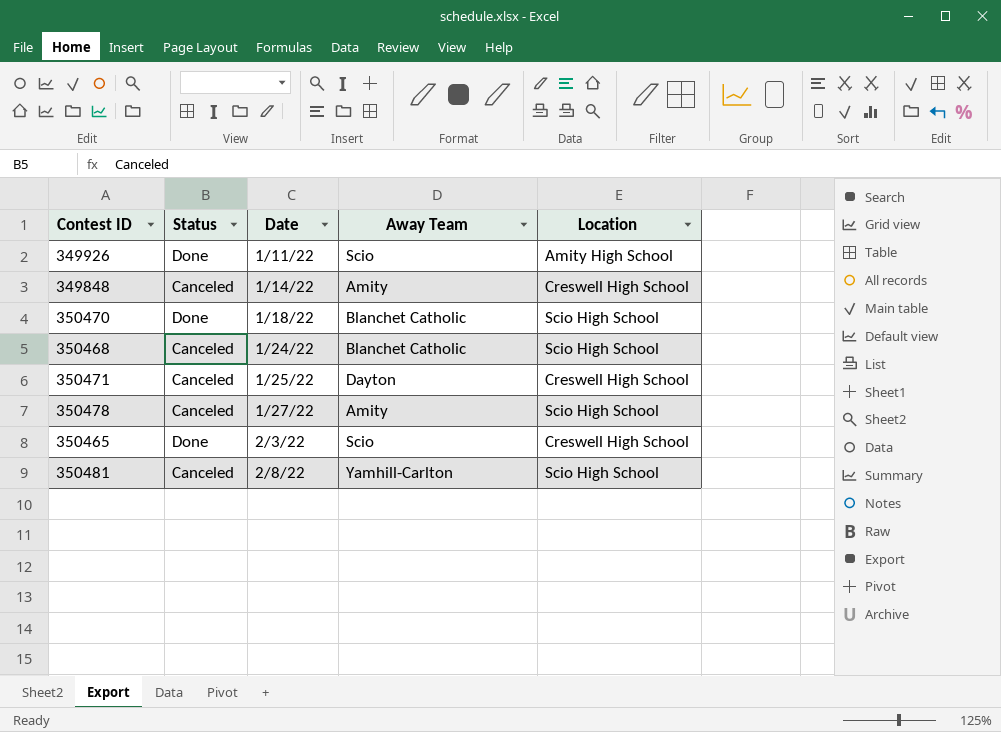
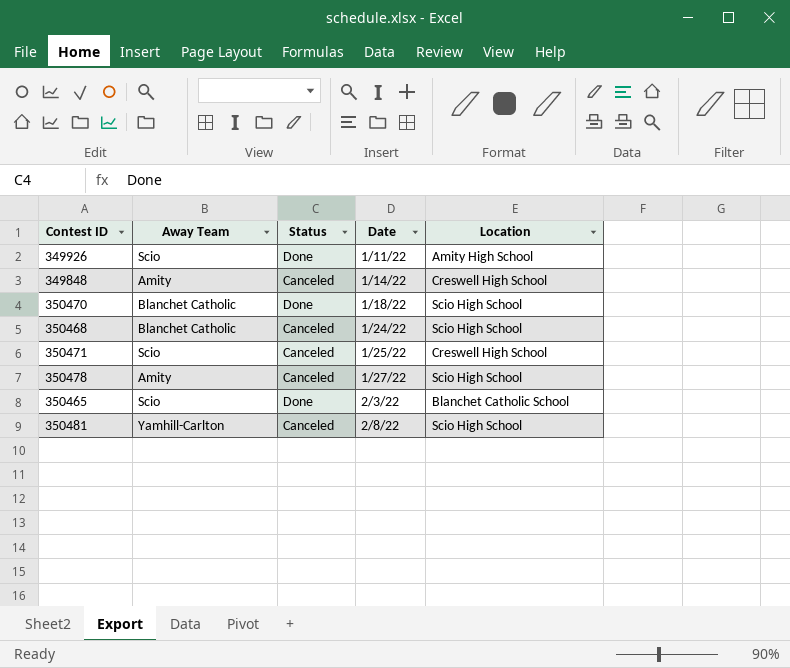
column Away Team | position: 4 -> 2
350471 | Away Team: Dayton -> Scio
350465 | Location: Creswell High School -> Blanchet Catholic School

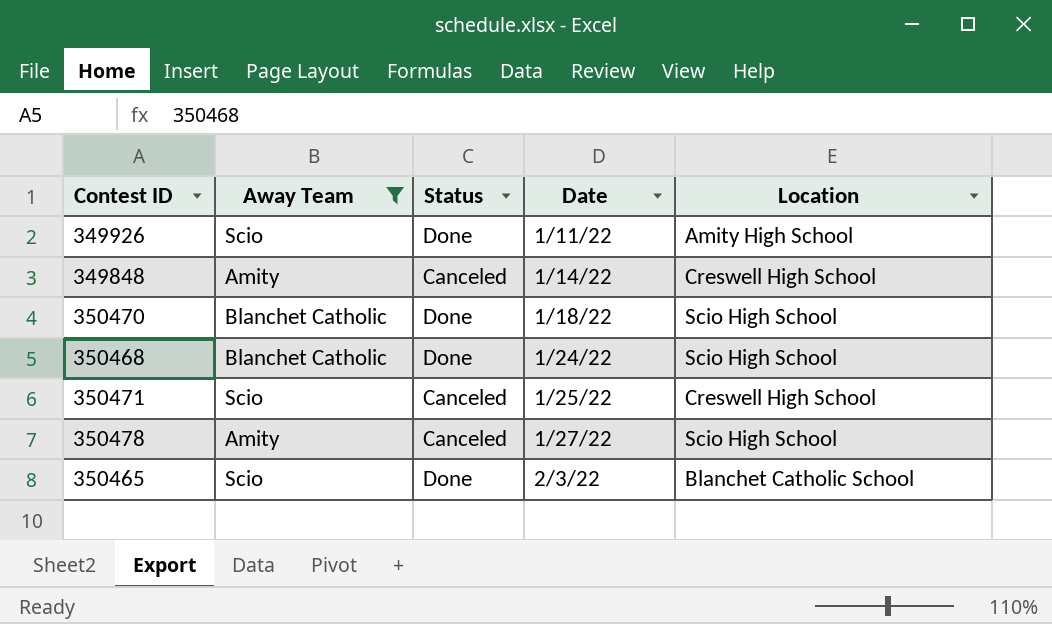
filter: none -> Away Team != Yamhill-Carlton
350468 | Status: Canceled -> Done

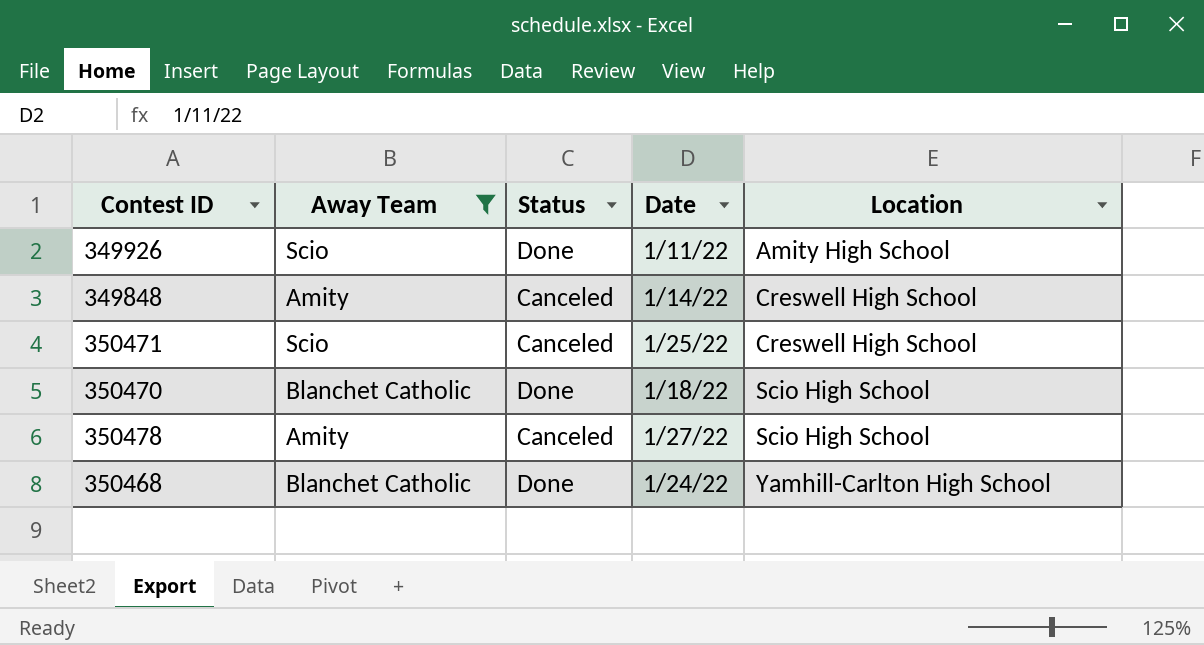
row order: Date ascending -> Location ascending
row 350465: Scio | Done | 2/3/22 | Blanchet Catholic School -> none
350468 | Location: Scio High School -> Yamhill-Carlton High School

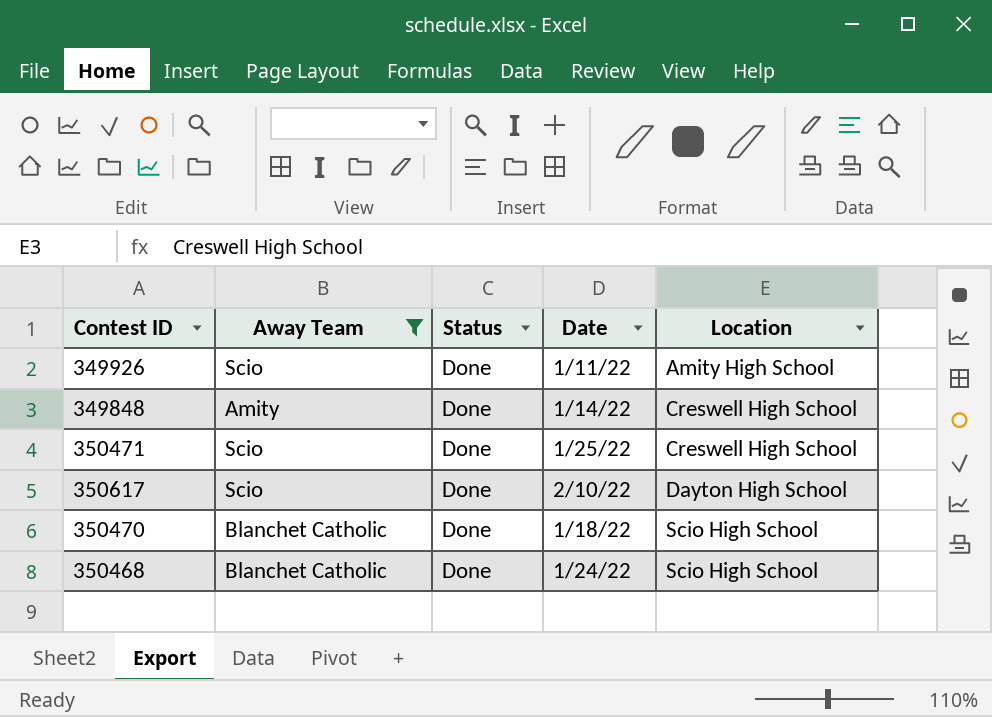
row 350478: Amity | Canceled | 1/27/22 | Scio High School -> none
349848 | Status: Canceled -> Done
350471 | Status: Canceled -> Done
row 350617: none -> Scio | Done | 2/10/22 | Dayton High School
350468 | Location: Yamhill-Carlton High School -> Scio High School

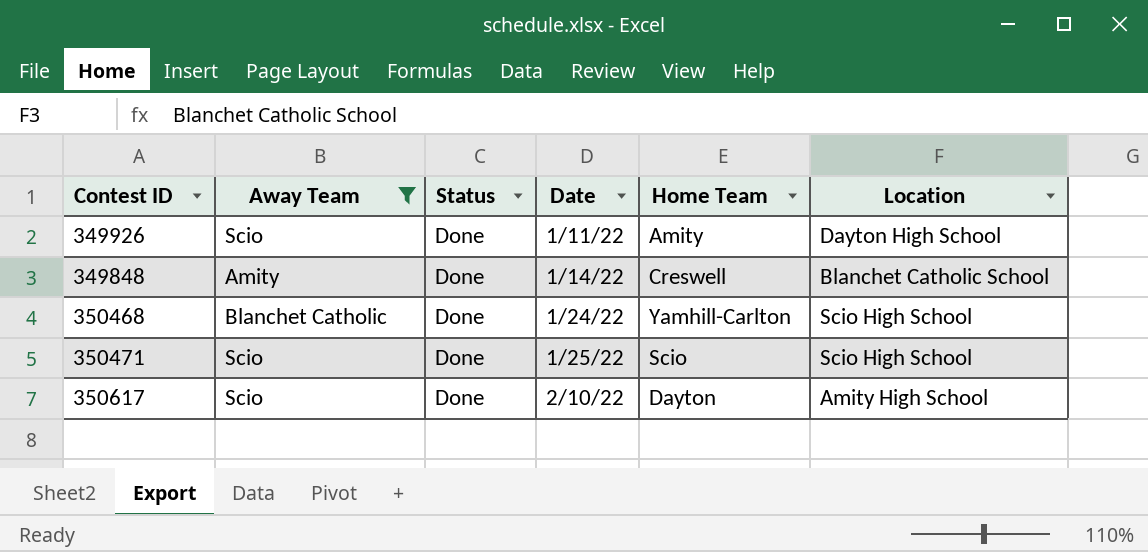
row order: Location ascending -> Date ascending
column Home Team | position: none -> 5
row 350470: Blanchet Catholic | Done | 1/18/22 | Scio High School -> none
349926 | Location: Amity High School -> Dayton High School
349848 | Location: Creswell High School -> Blanchet Catholic School
350471 | Location: Creswell High School -> Scio High School
350617 | Location: Dayton High School -> Amity High School

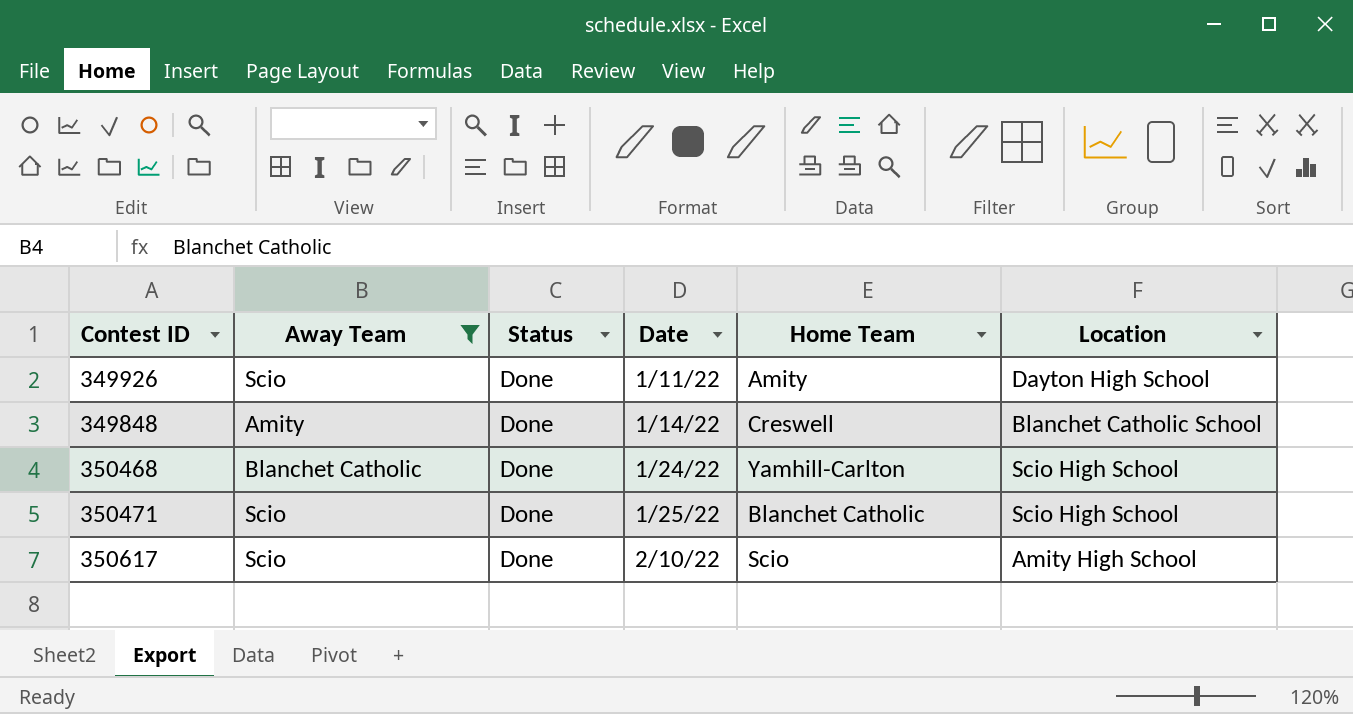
350471 | Home Team: Scio -> Blanchet Catholic
350617 | Home Team: Dayton -> Scio

